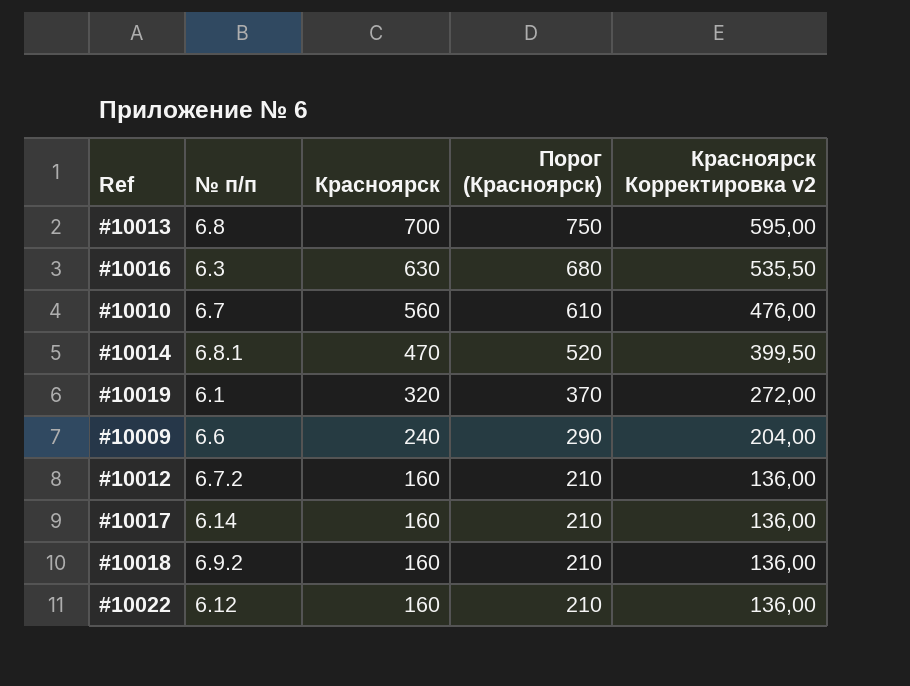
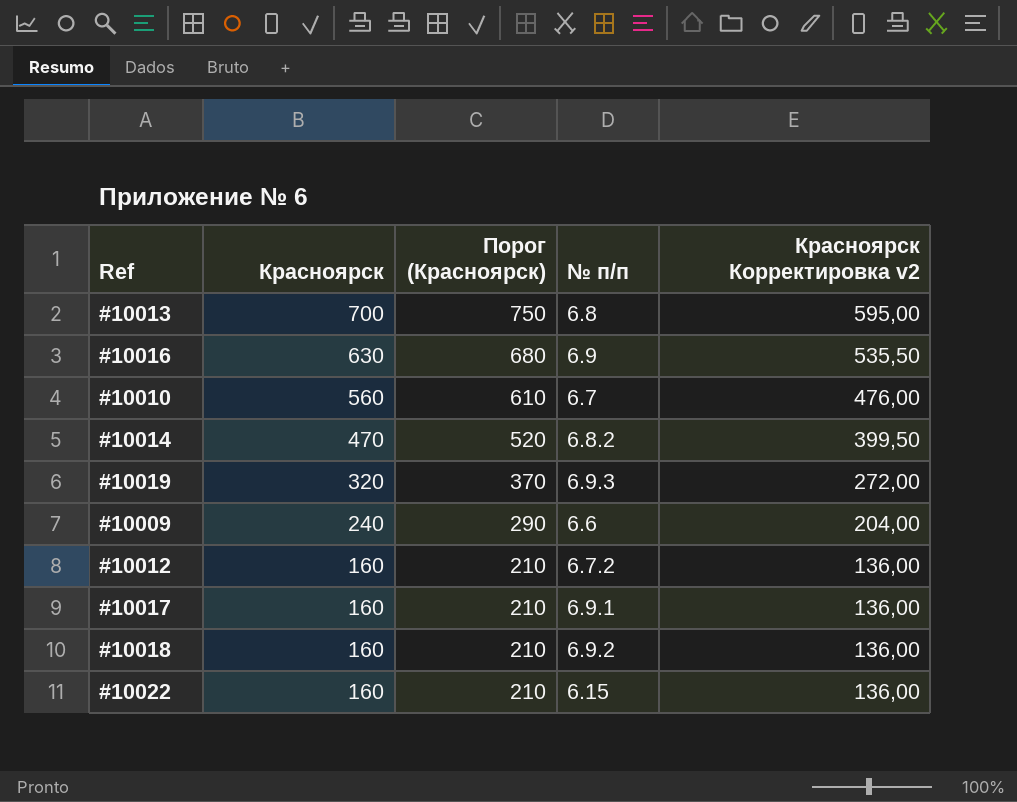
column № п/п | position: 2 -> 4
#10016 | № п/п: 6.3 -> 6.9
#10014 | № п/п: 6.8.1 -> 6.8.2
#10019 | № п/п: 6.1 -> 6.9.3
#10017 | № п/п: 6.14 -> 6.9.1
#10022 | № п/п: 6.12 -> 6.15

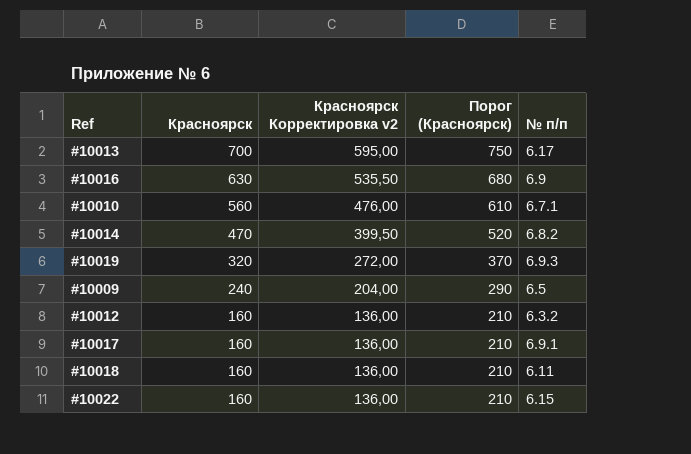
column Красноярск Корректировка v2 | position: 5 -> 3
#10013 | № п/п: 6.8 -> 6.17
#10010 | № п/п: 6.7 -> 6.7.1
#10009 | № п/п: 6.6 -> 6.5
#10012 | № п/п: 6.7.2 -> 6.3.2
#10018 | № п/п: 6.9.2 -> 6.11

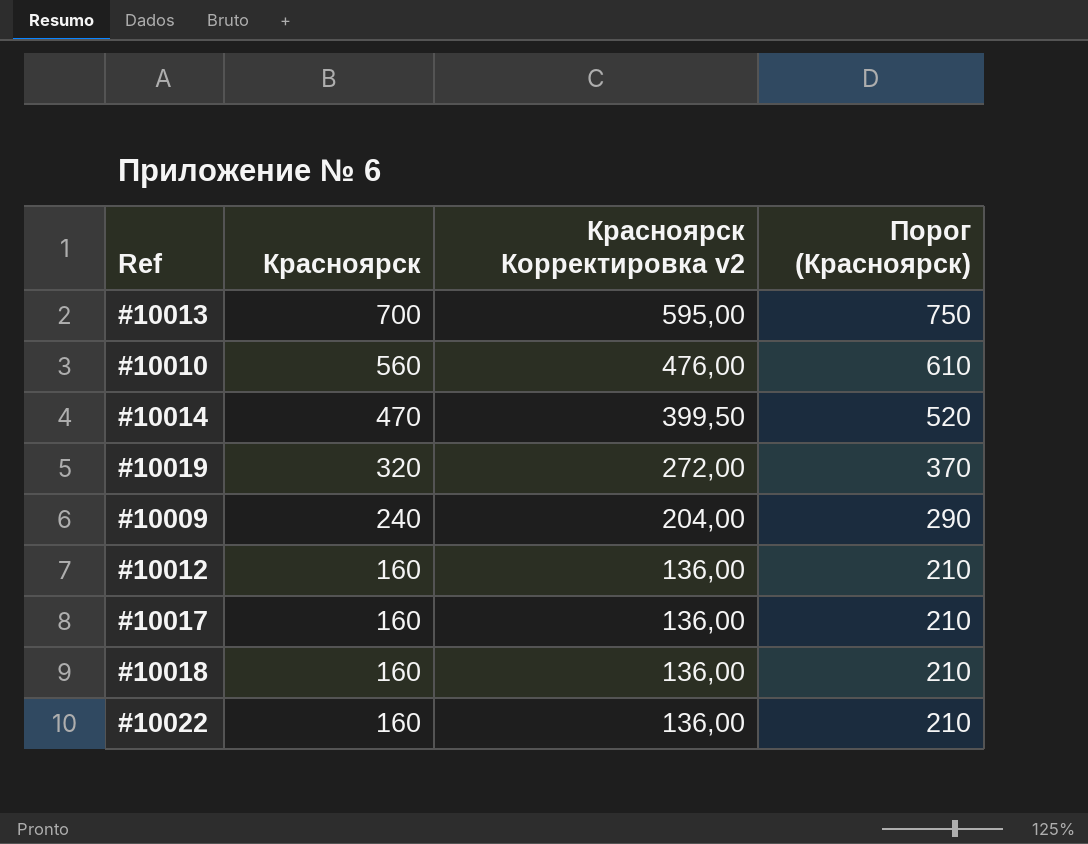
column № п/п | position: 5 -> none
row #10016: 630 | 535,50 | 680 | 6.9 -> none

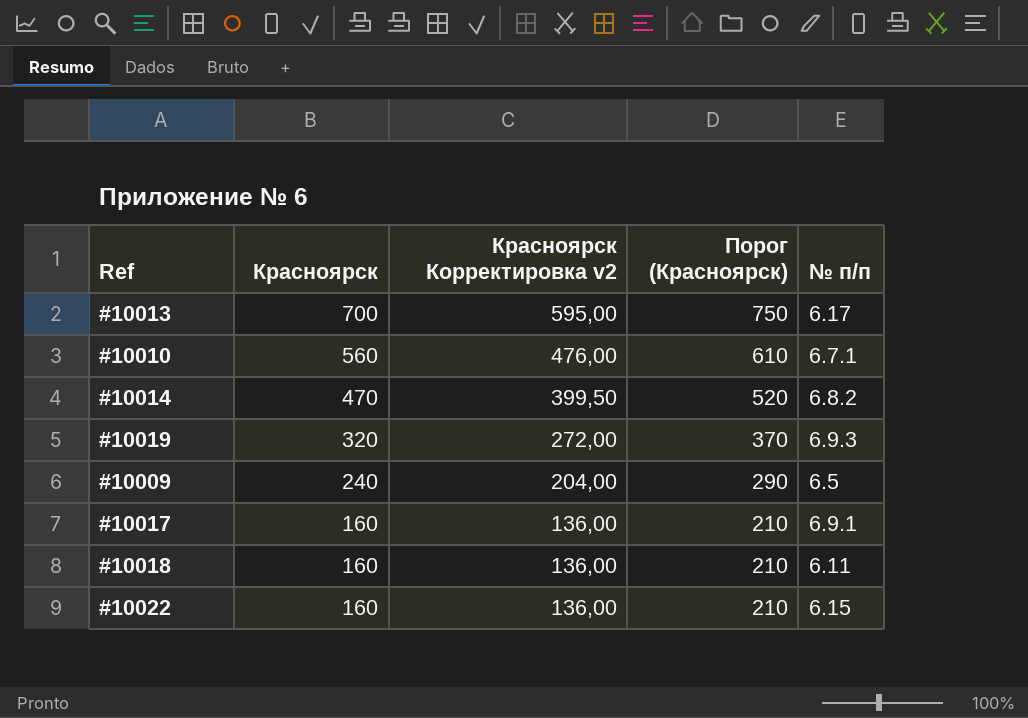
column № п/п | position: none -> 5
row #10012: 160 | 136,00 | 210 -> none

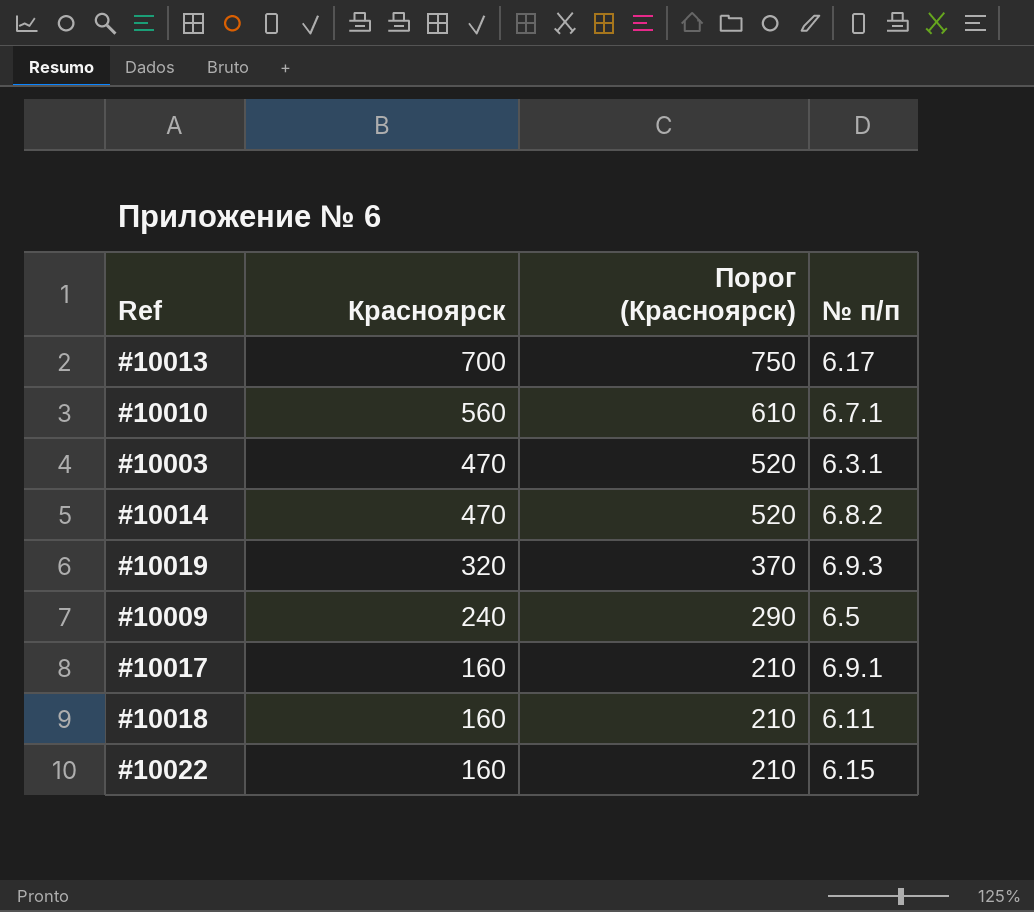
column Красноярск Корректировка v2 | formula: [Красноярск] * 0,85 -> none
row #10003: none -> 470 | 520 | 6.3.1

